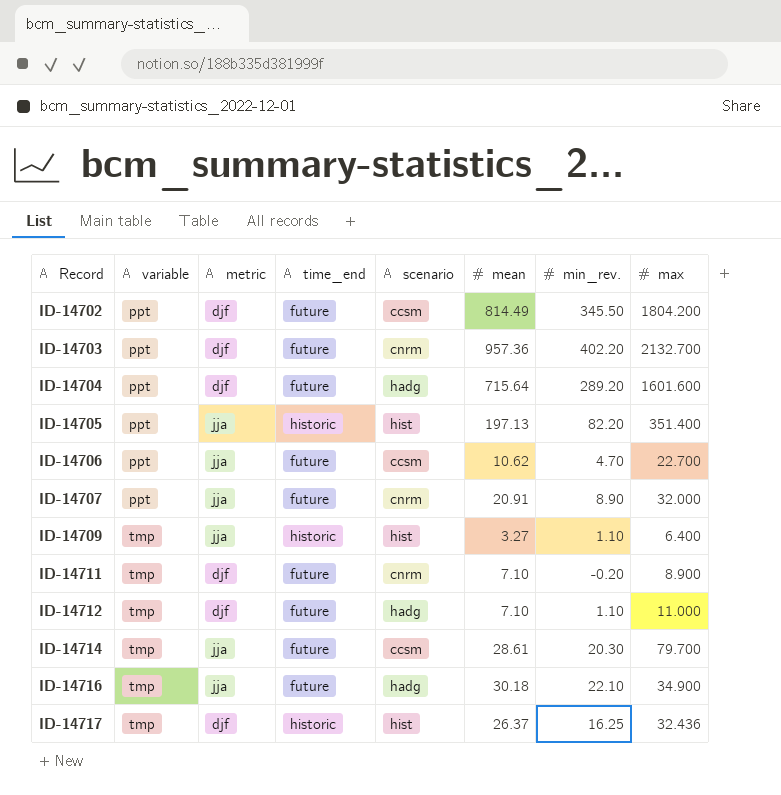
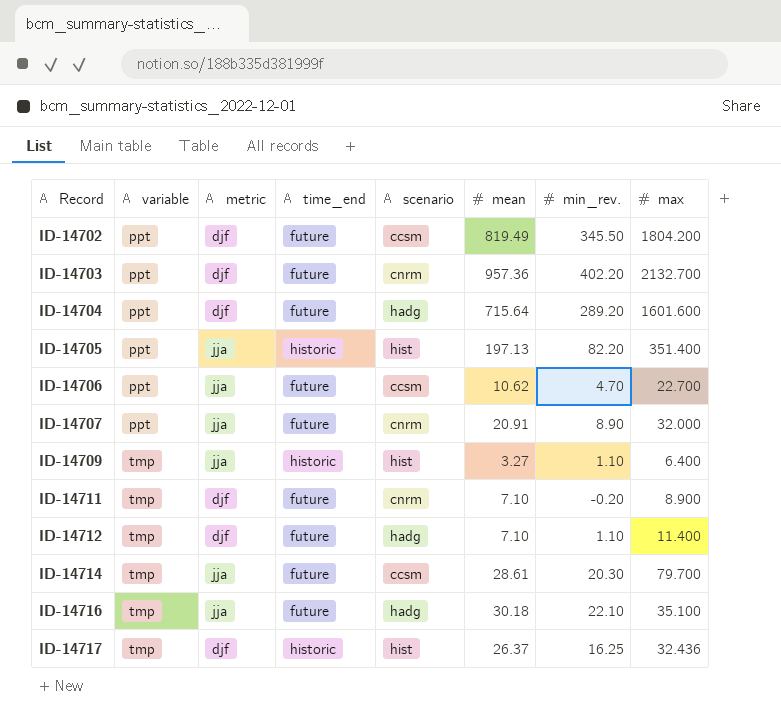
ID-14702 | mean: 814.49 -> 819.49
ID-14712 | max: 11.000 -> 11.400
ID-14716 | max: 34.900 -> 35.100

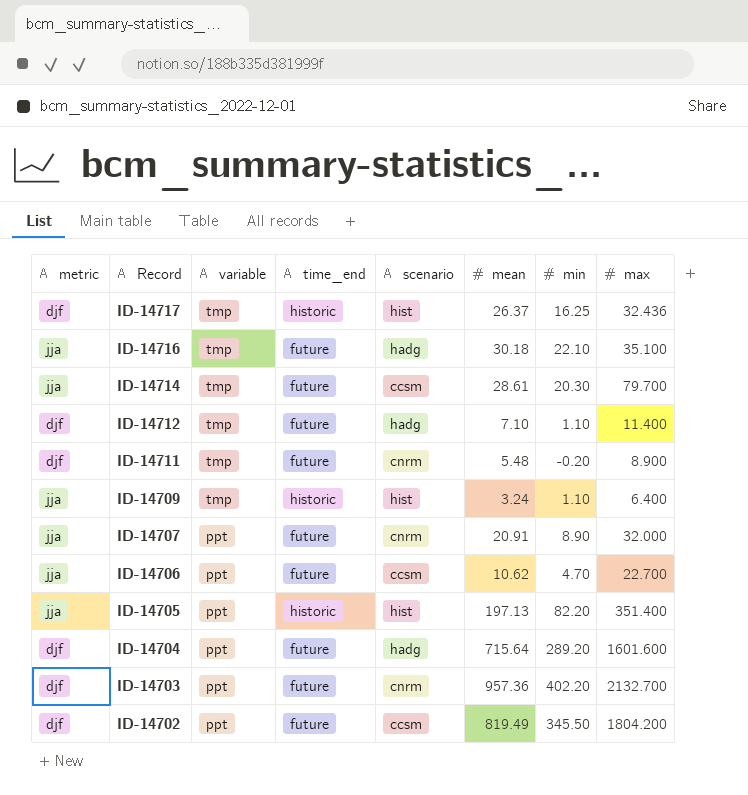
row order: Record ascending -> Record descending
column metric | position: 3 -> 1
column name: min_rev. -> min
ID-14711 | mean: 7.10 -> 5.48
ID-14709 | mean: 3.27 -> 3.24

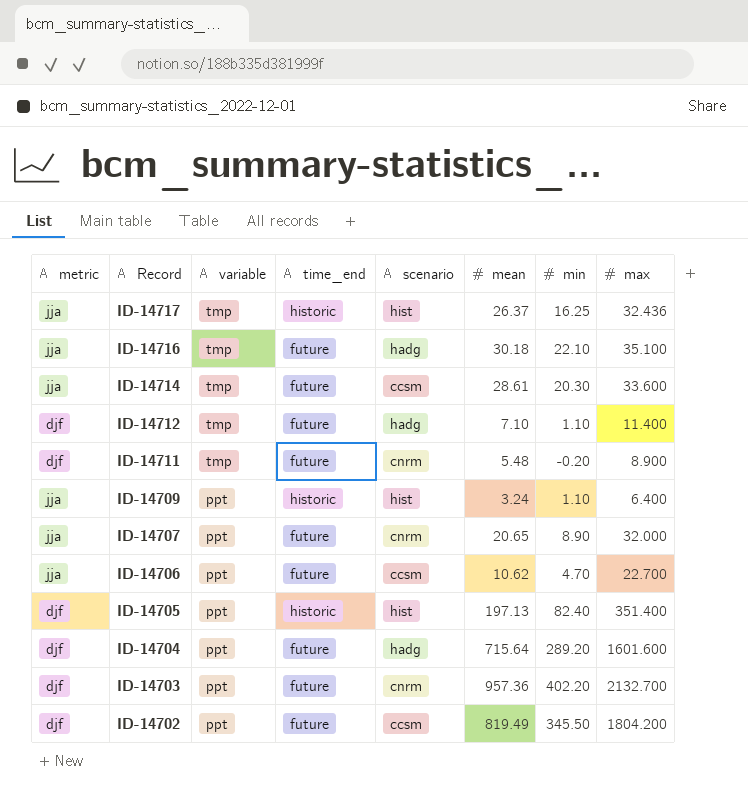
ID-14717 | metric: djf -> jja
ID-14714 | max: 79.700 -> 33.600
ID-14709 | variable: tmp -> ppt
ID-14707 | mean: 20.91 -> 20.65
ID-14705 | metric: jja -> djf
ID-14705 | min: 82.20 -> 82.40

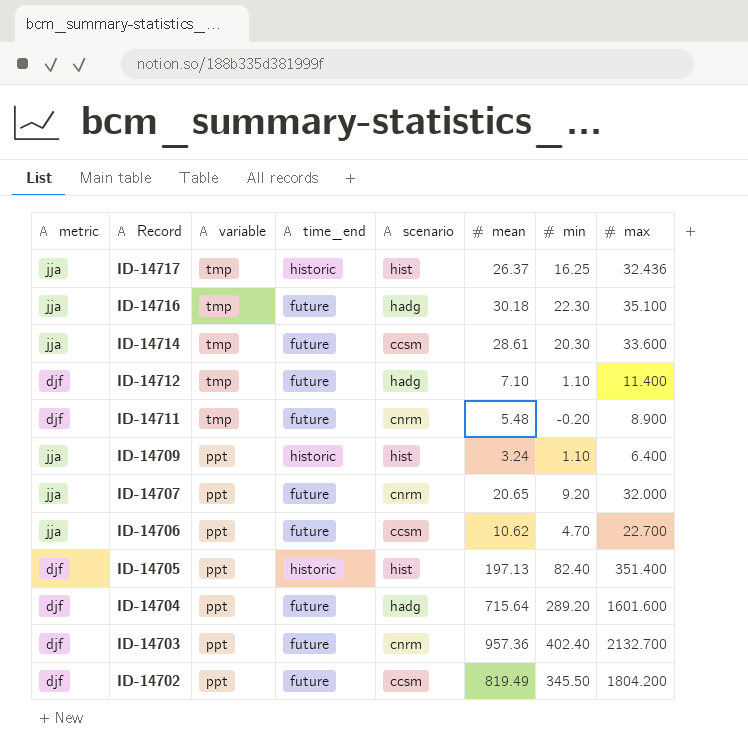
ID-14716 | min: 22.10 -> 22.30
ID-14707 | min: 8.90 -> 9.20
ID-14703 | min: 402.20 -> 402.40

